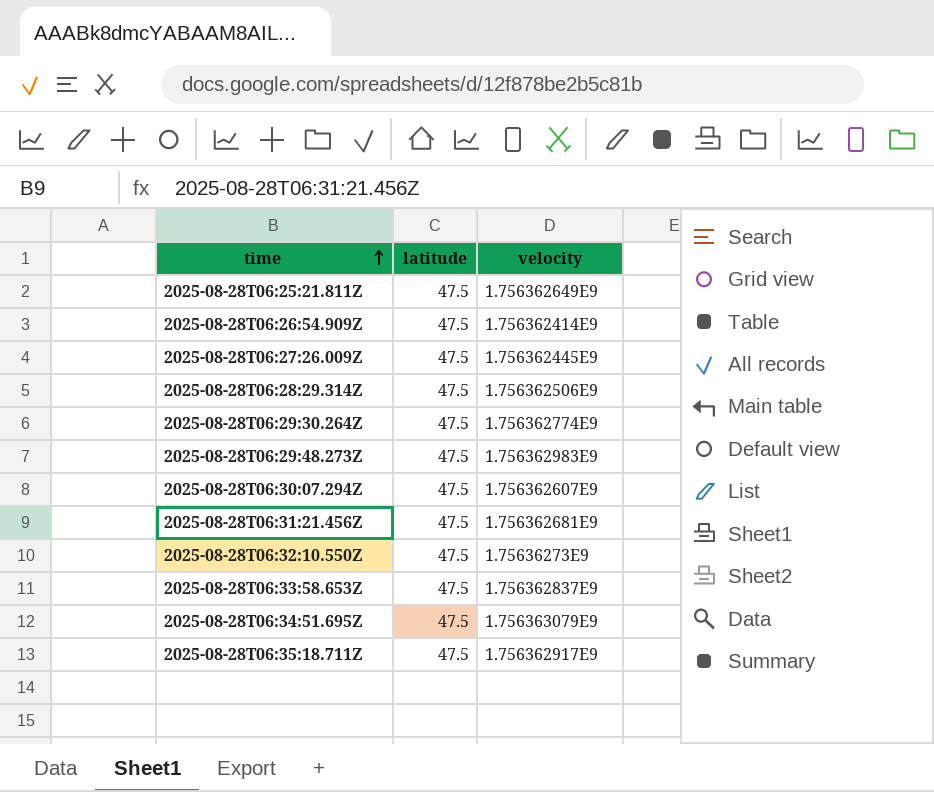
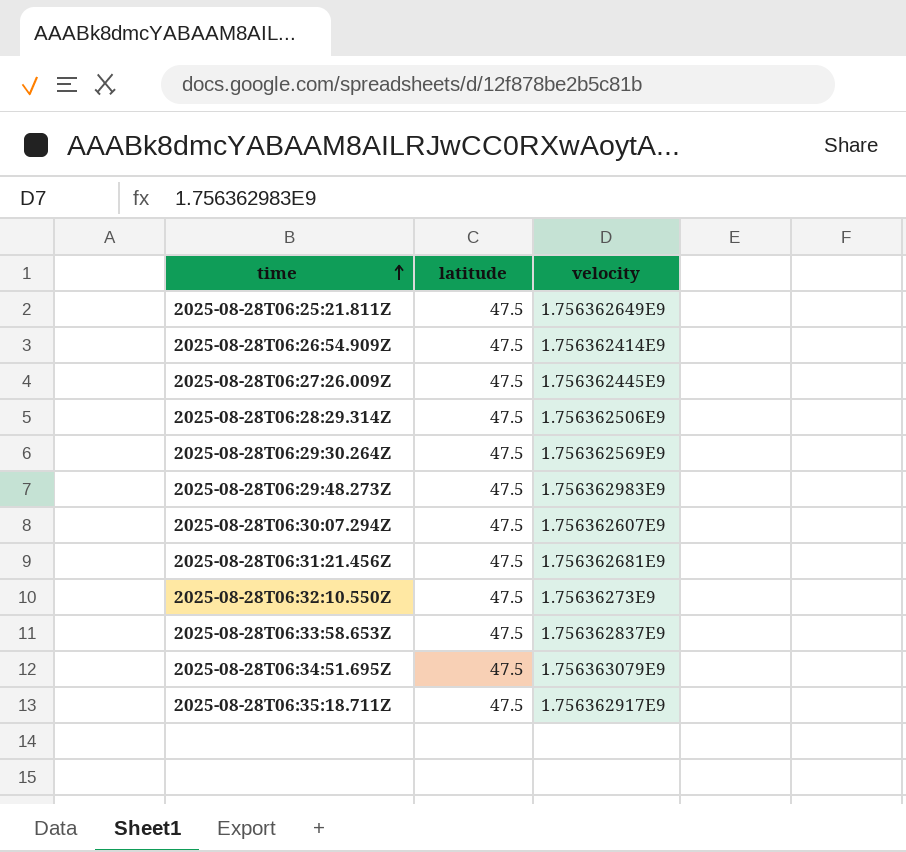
2025-08-28T06:29:30.264Z | velocity: 1.756362774E9 -> 1.756362569E9

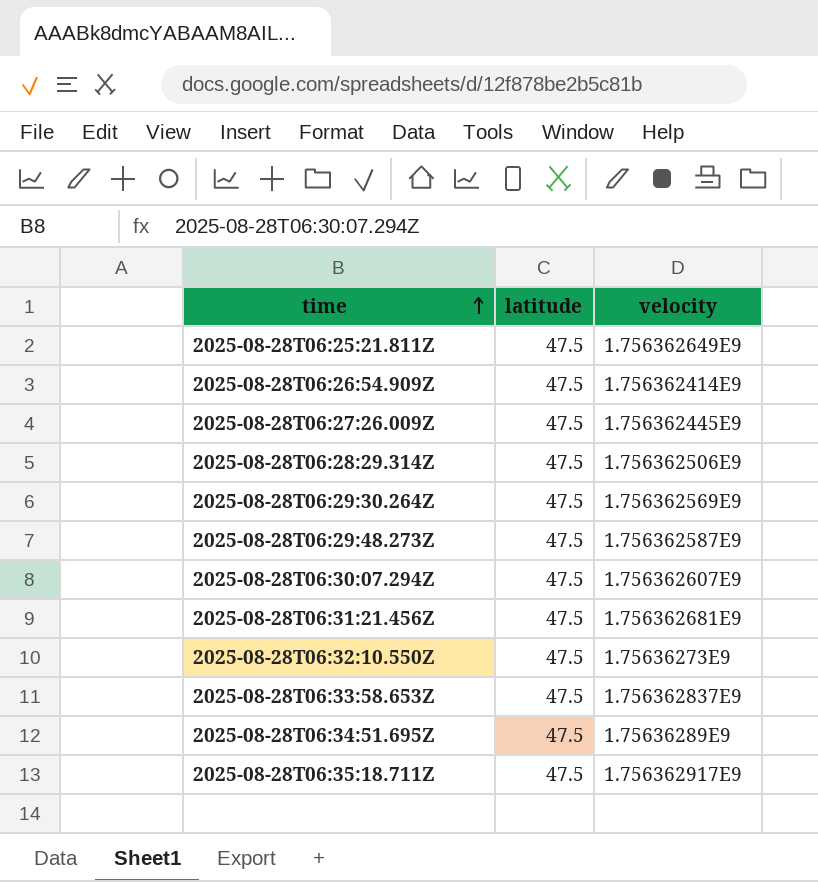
2025-08-28T06:29:48.273Z | velocity: 1.756362983E9 -> 1.756362587E9
2025-08-28T06:34:51.695Z | velocity: 1.756363079E9 -> 1.75636289E9

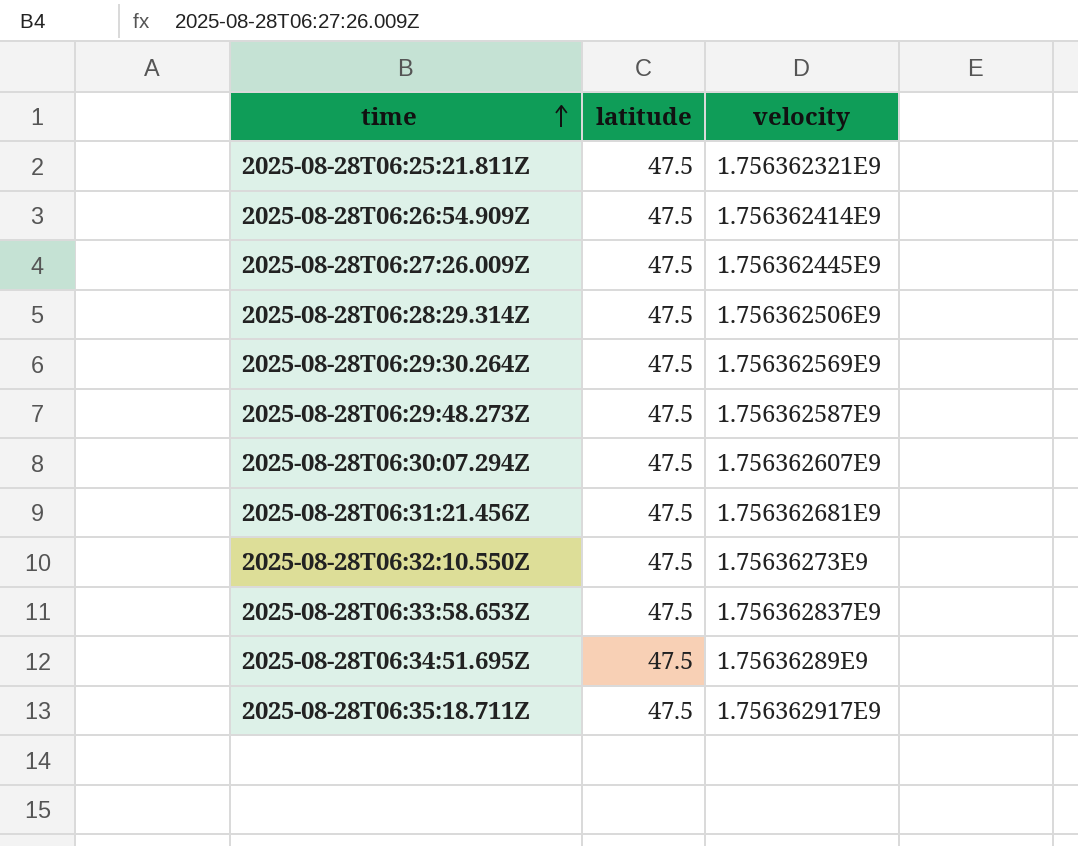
2025-08-28T06:25:21.811Z | velocity: 1.756362649E9 -> 1.756362321E9

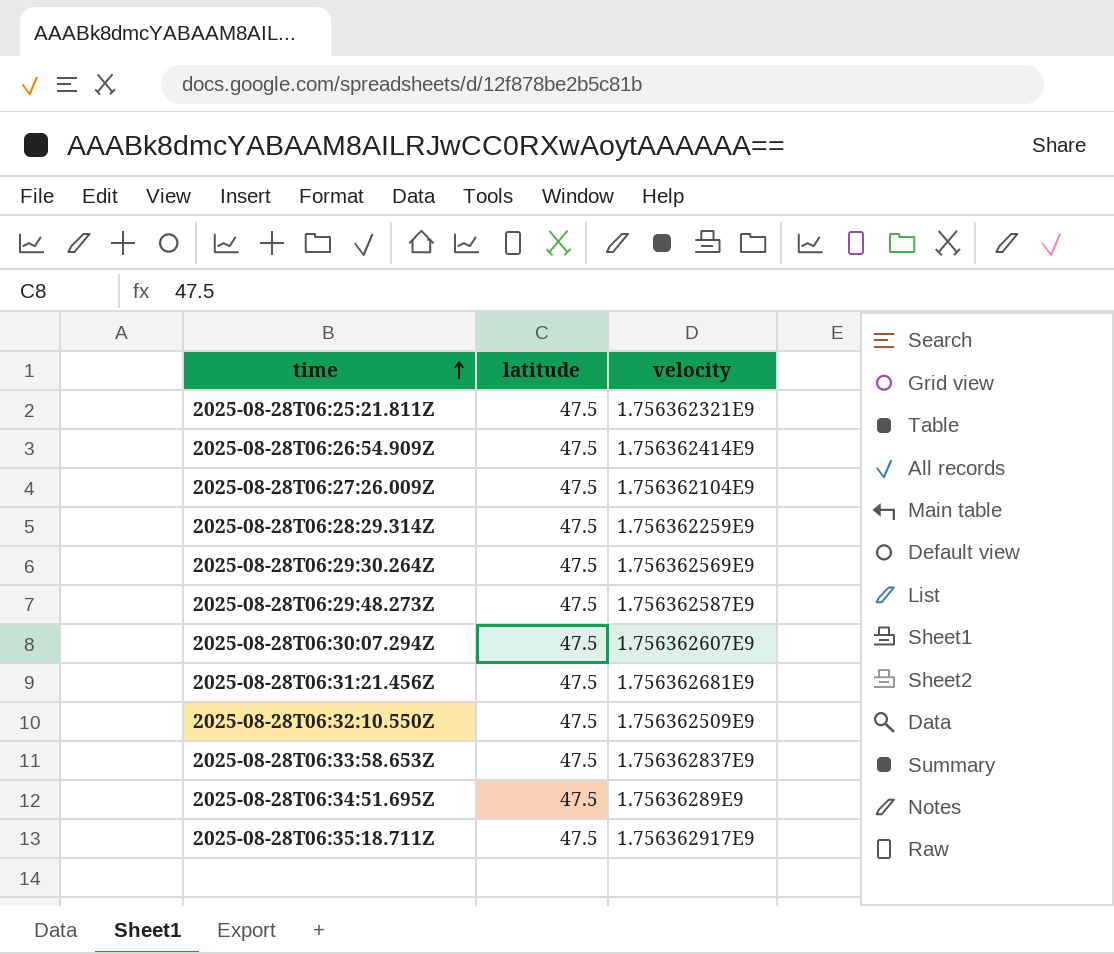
2025-08-28T06:27:26.009Z | velocity: 1.756362445E9 -> 1.756362104E9
2025-08-28T06:28:29.314Z | velocity: 1.756362506E9 -> 1.756362259E9
2025-08-28T06:32:10.550Z | velocity: 1.75636273E9 -> 1.756362509E9

